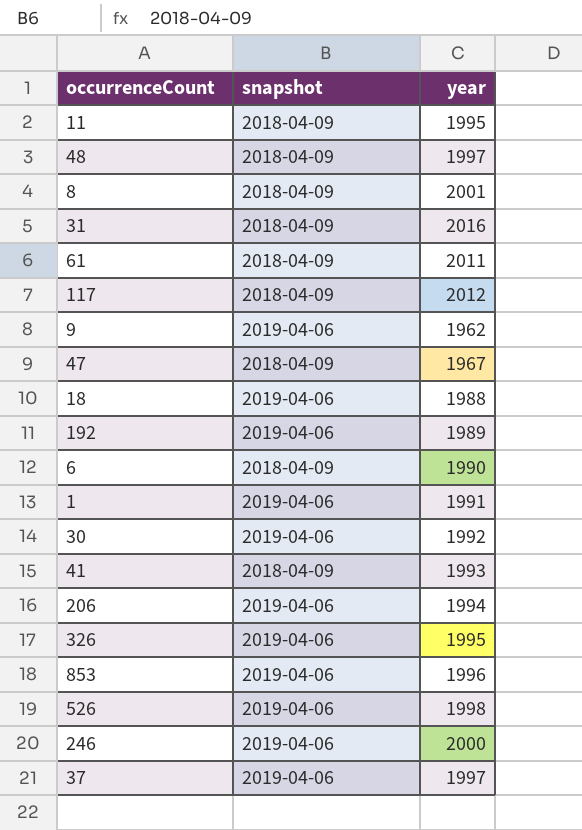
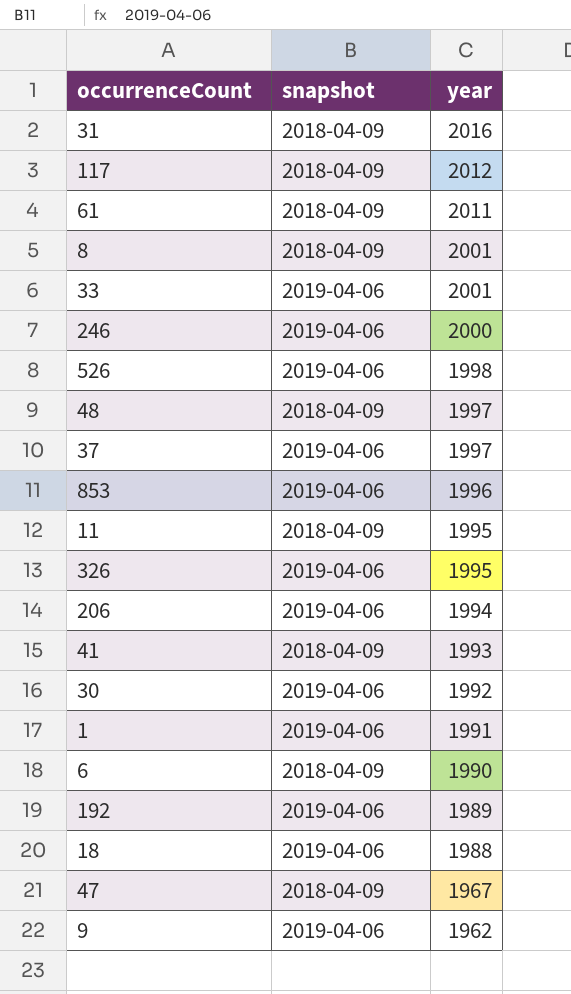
row order: none -> year descending
row 33: none -> 2019-04-06 | 2001

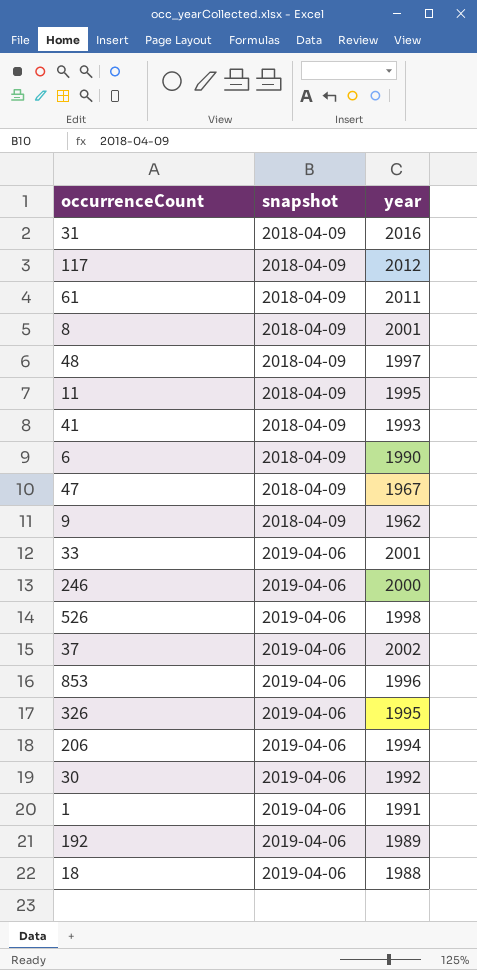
row order: year descending -> snapshot ascending
9 | snapshot: 2019-04-06 -> 2018-04-09
37 | year: 1997 -> 2002

